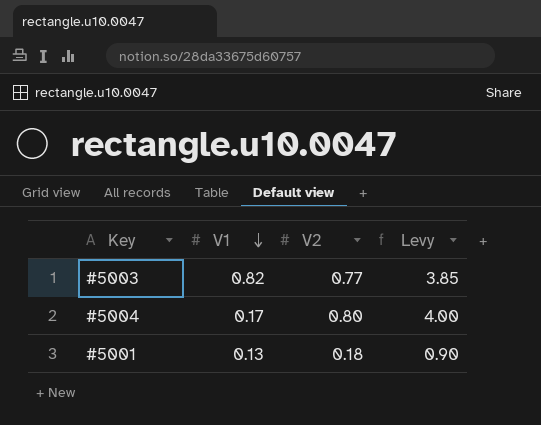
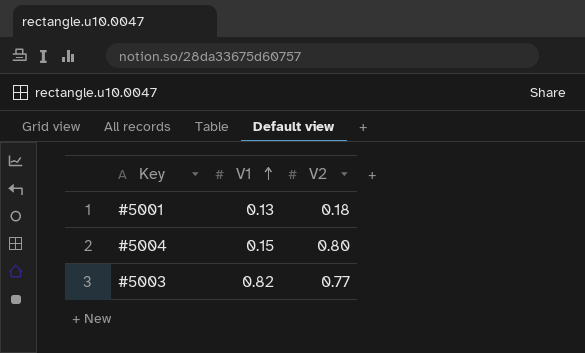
row order: V1 descending -> V1 ascending
column Levy | formula: [V2] * 5 -> none
#5004 | V1: 0.17 -> 0.15

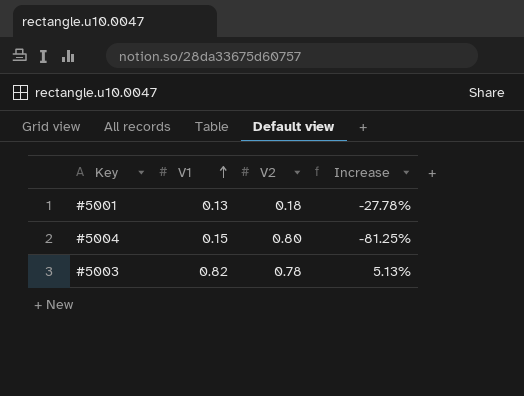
column Increase | formula: none -> ([V1] - [V2]) / [V2]
#5003 | V2: 0.77 -> 0.78

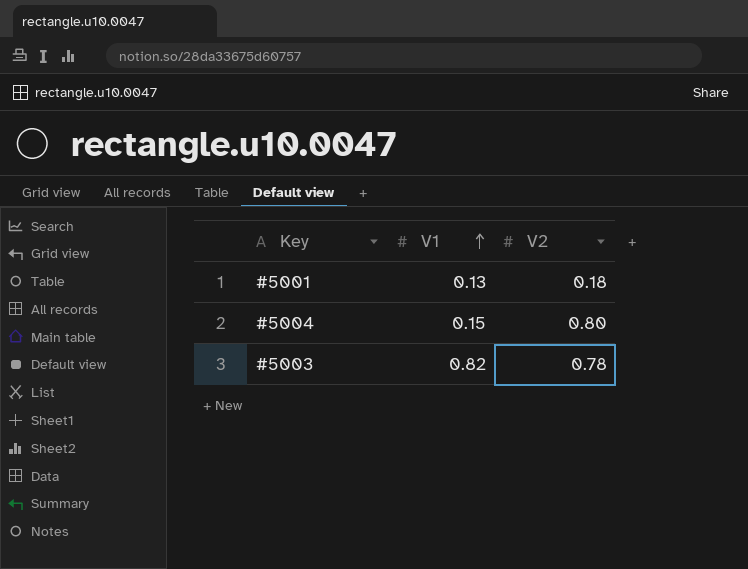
column Increase | formula: ([V1] - [V2]) / [V2] -> none

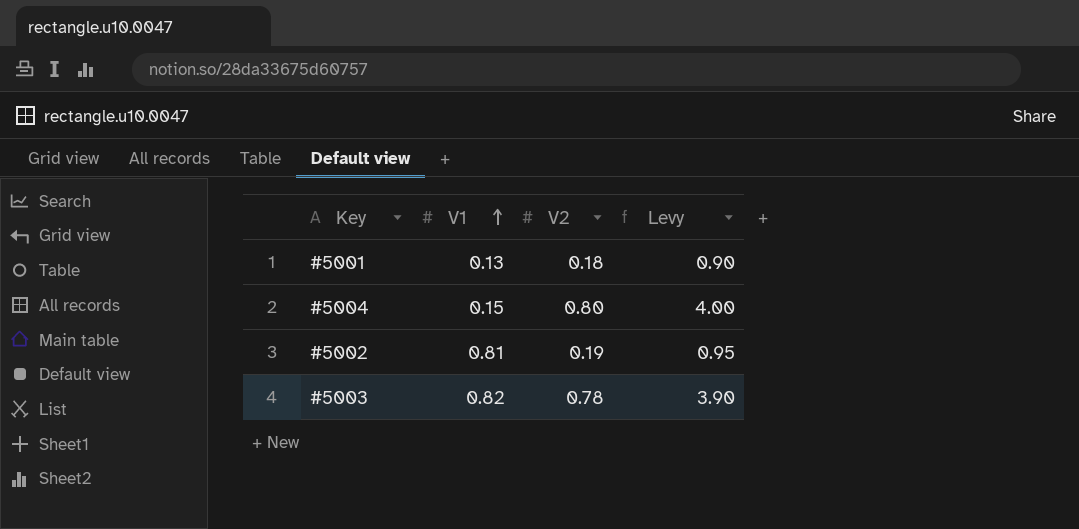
column Levy | formula: none -> [V2] * 5
row #5002: none -> 0.81 | 0.19 | 0.95

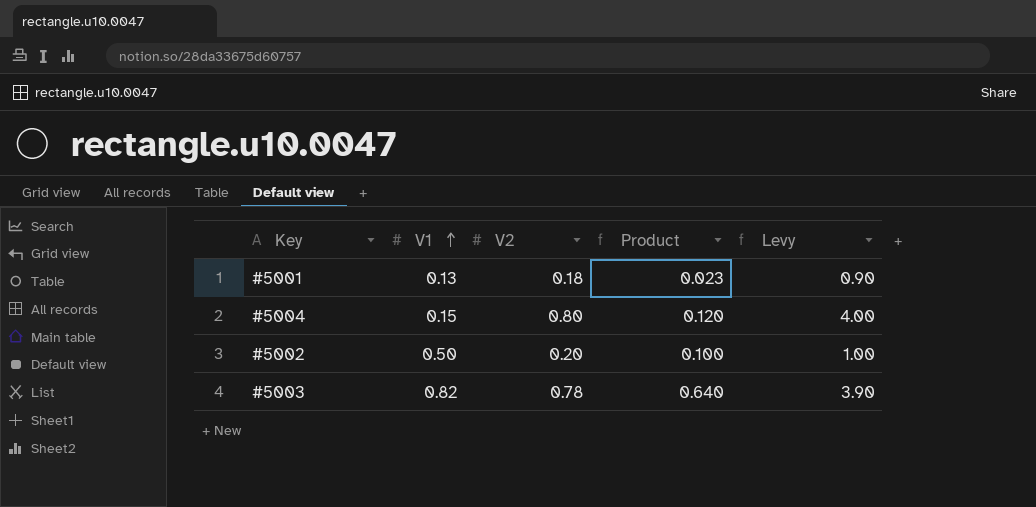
column Product | formula: none -> [V1] * [V2]
#5002 | V1: 0.81 -> 0.50
#5002 | V2: 0.19 -> 0.20
#5002 | Levy: 0.95 -> 1.00

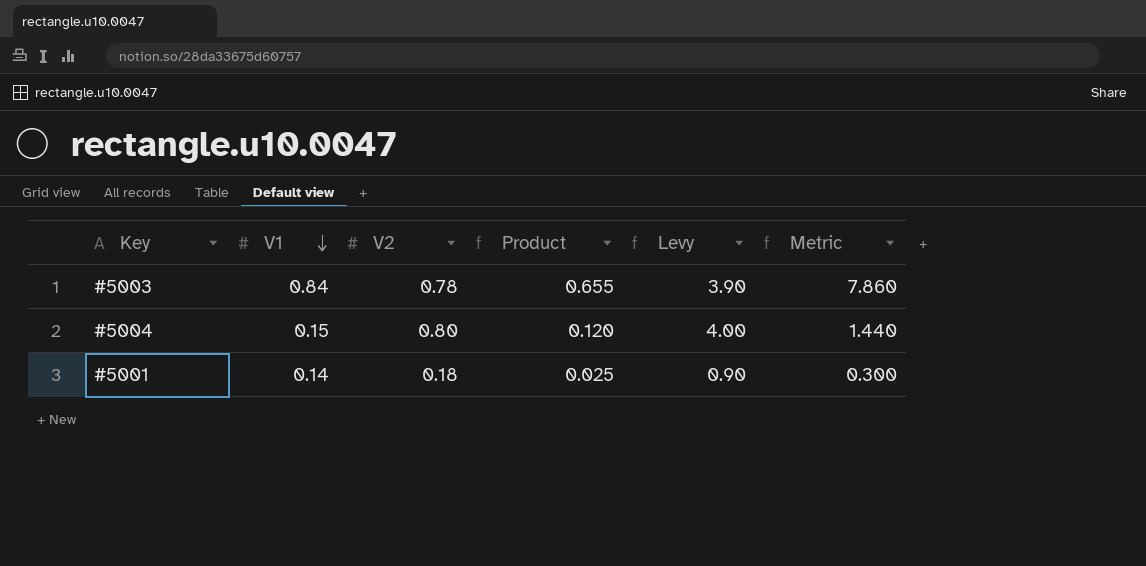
row order: V1 ascending -> V1 descending
column Metric | formula: none -> [Product] * 12
row #5002: 0.50 | 0.20 | 0.100 | 1.00 -> none
#5003 | V1: 0.82 -> 0.84
#5003 | Product: 0.640 -> 0.655
#5001 | V1: 0.13 -> 0.14
#5001 | Product: 0.023 -> 0.025

